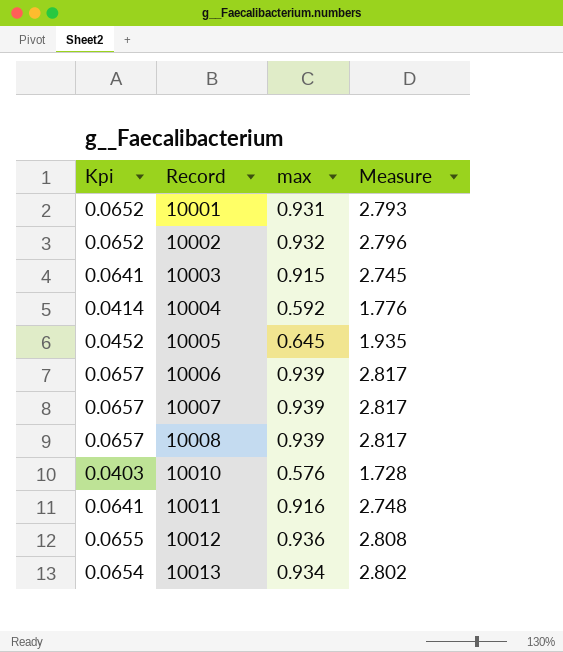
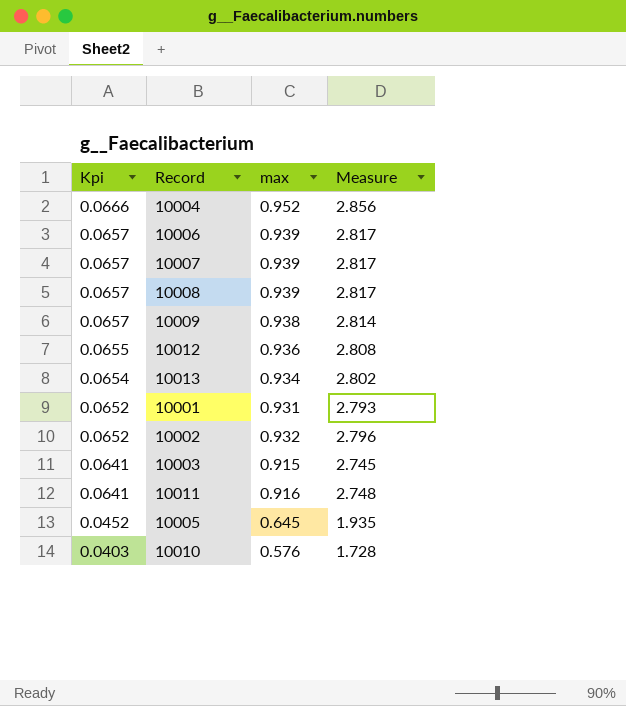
row order: Record ascending -> Kpi descending
10004 | Kpi: 0.0414 -> 0.0666
10004 | max: 0.592 -> 0.952
10004 | Measure: 1.776 -> 2.856
row 10009: none -> 0.0657 | 0.938 | 2.814

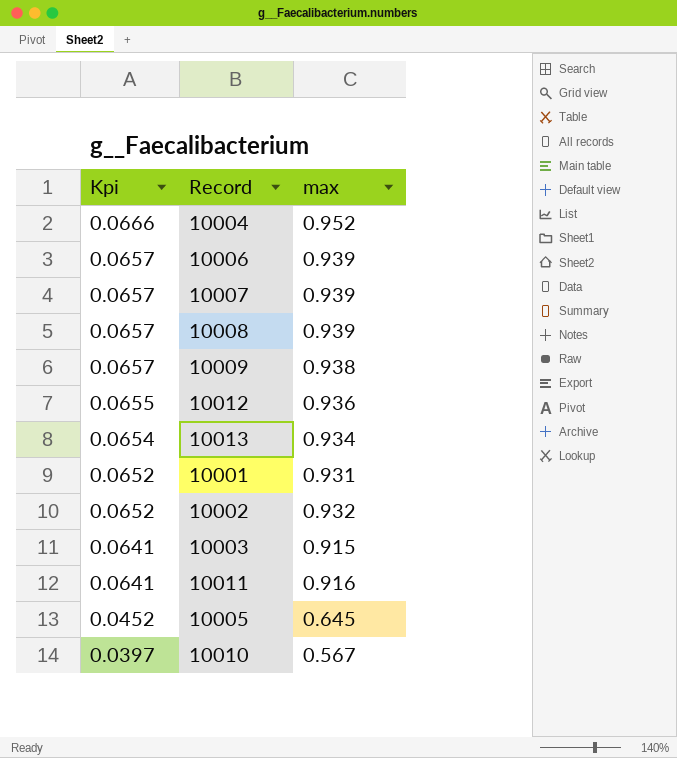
column Measure | formula: [max] * 3 -> none
10010 | Kpi: 0.0403 -> 0.0397
10010 | max: 0.576 -> 0.567

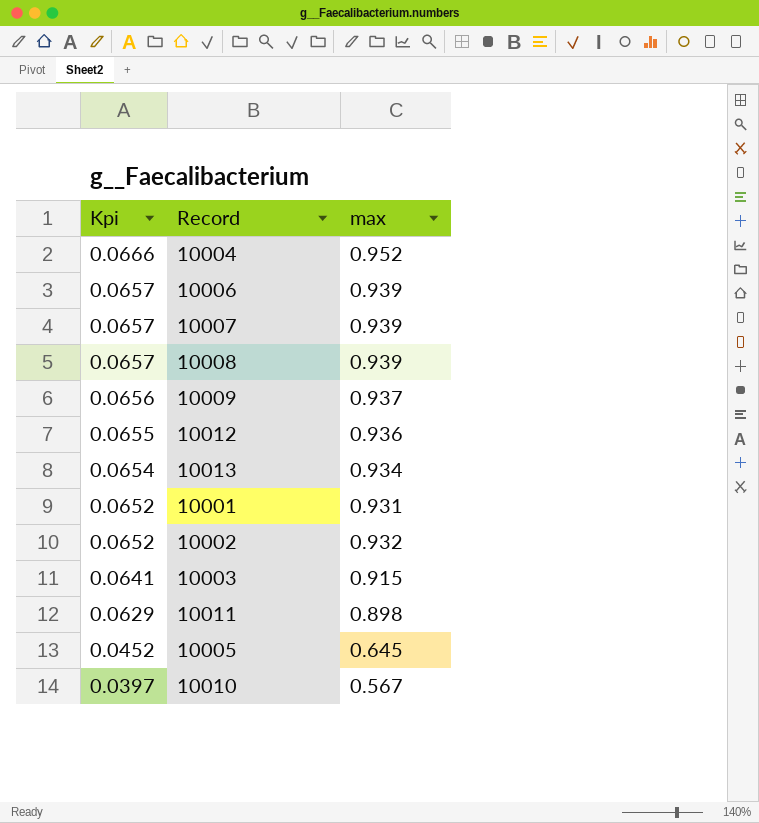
10009 | Kpi: 0.0657 -> 0.0656
10009 | max: 0.938 -> 0.937
10011 | Kpi: 0.0641 -> 0.0629
10011 | max: 0.916 -> 0.898

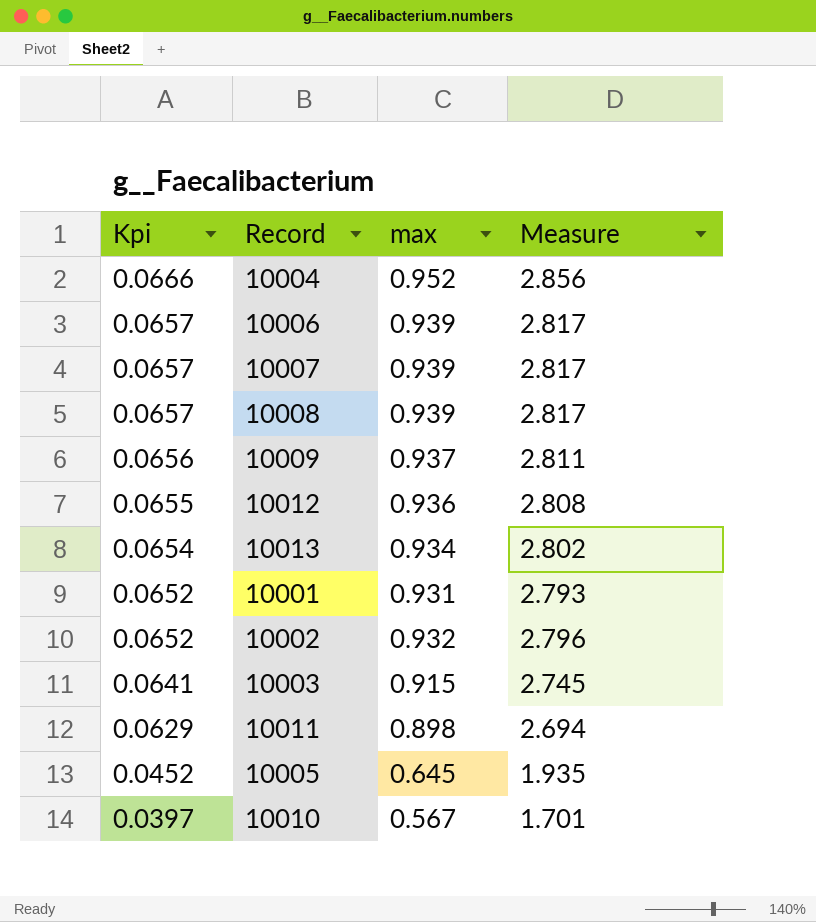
column Measure | formula: none -> [max] * 3

